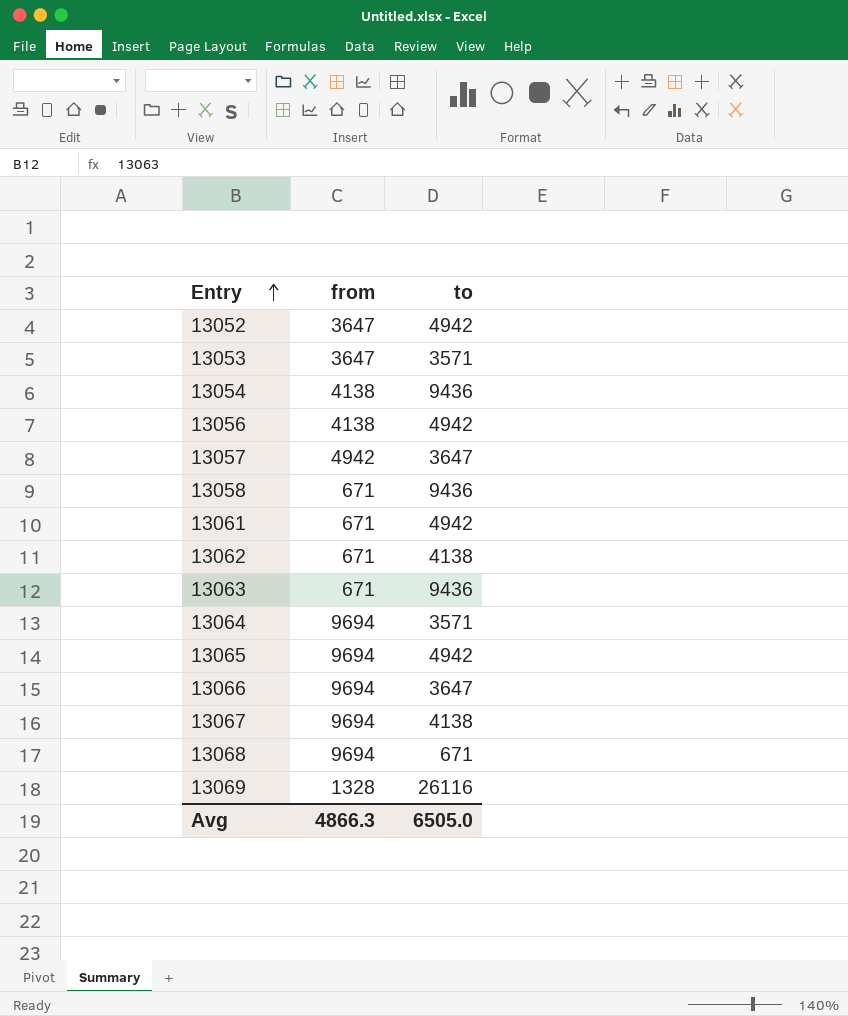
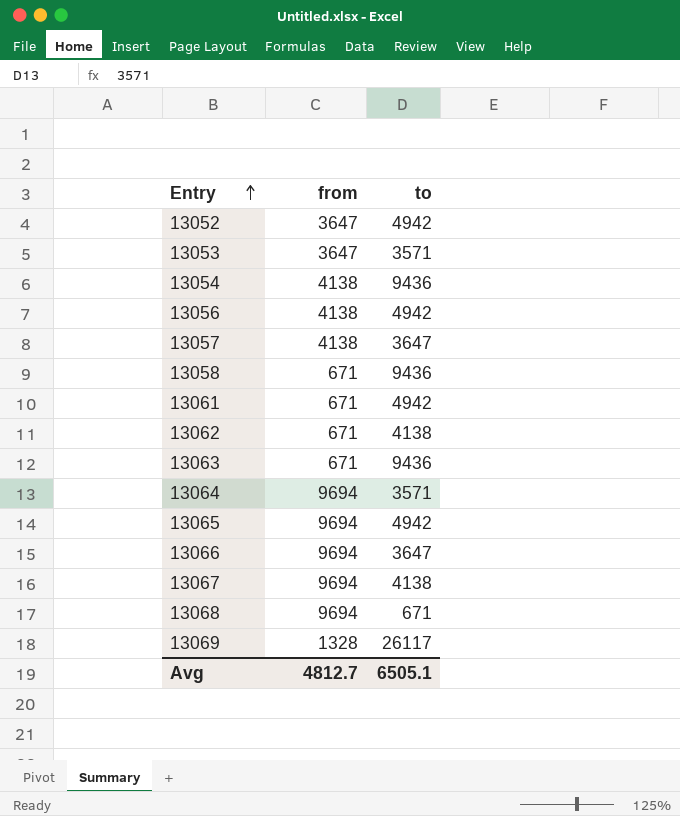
13057 | from: 4942 -> 4138
13069 | to: 26116 -> 26117
Avg | from: 4866.3 -> 4812.7
Avg | to: 6505.0 -> 6505.1

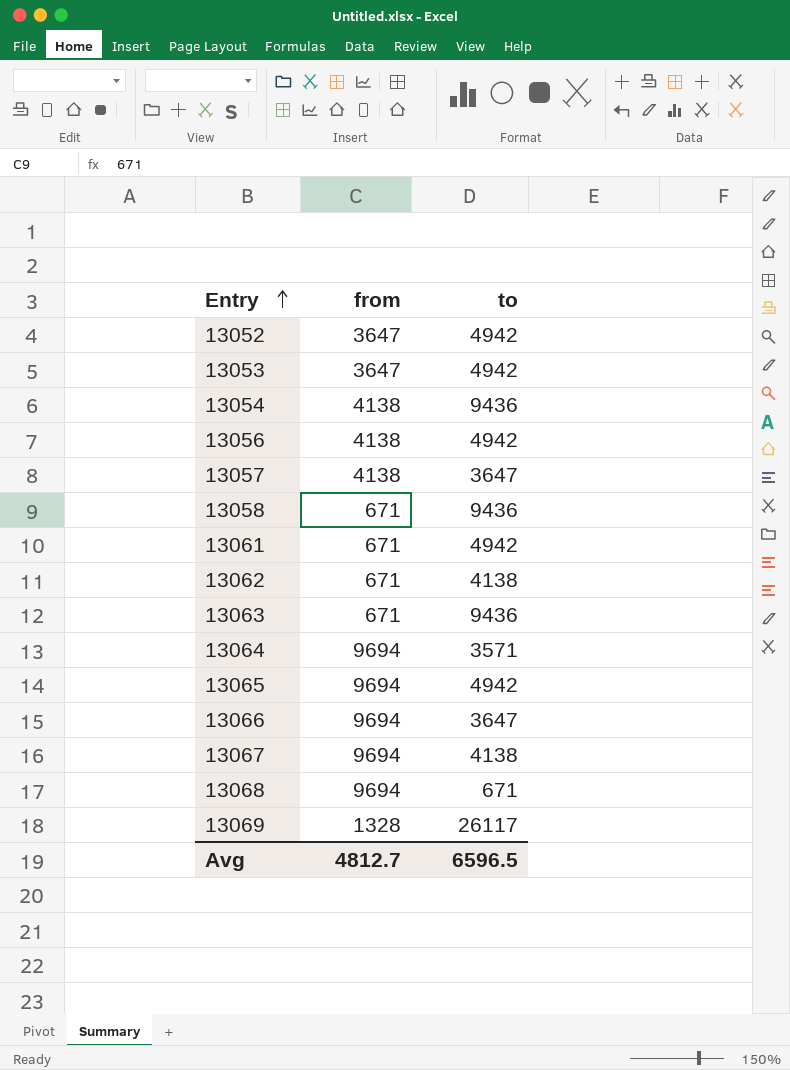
13053 | to: 3571 -> 4942
Avg | to: 6505.1 -> 6596.5

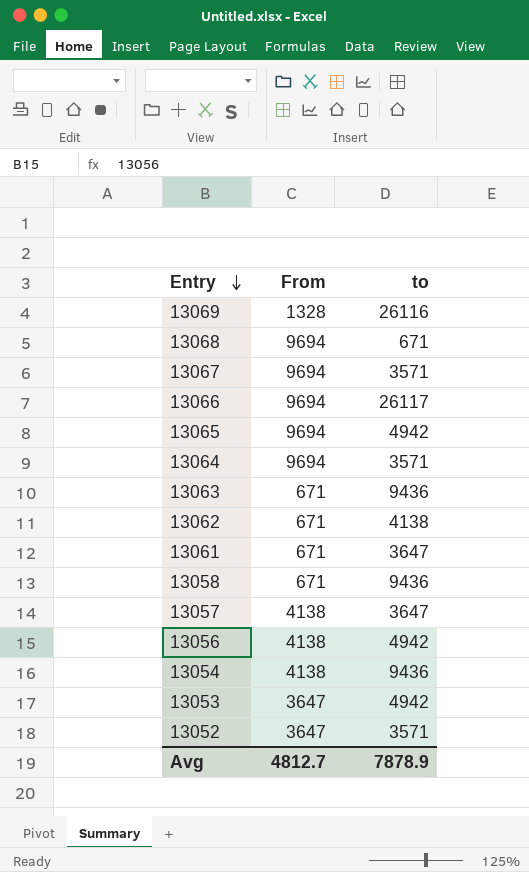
row order: Entry ascending -> Entry descending
column name: from -> From
13069 | to: 26117 -> 26116
13067 | to: 4138 -> 3571
13066 | to: 3647 -> 26117
13061 | to: 4942 -> 3647
13052 | to: 4942 -> 3571
Avg | to: 6596.5 -> 7878.9

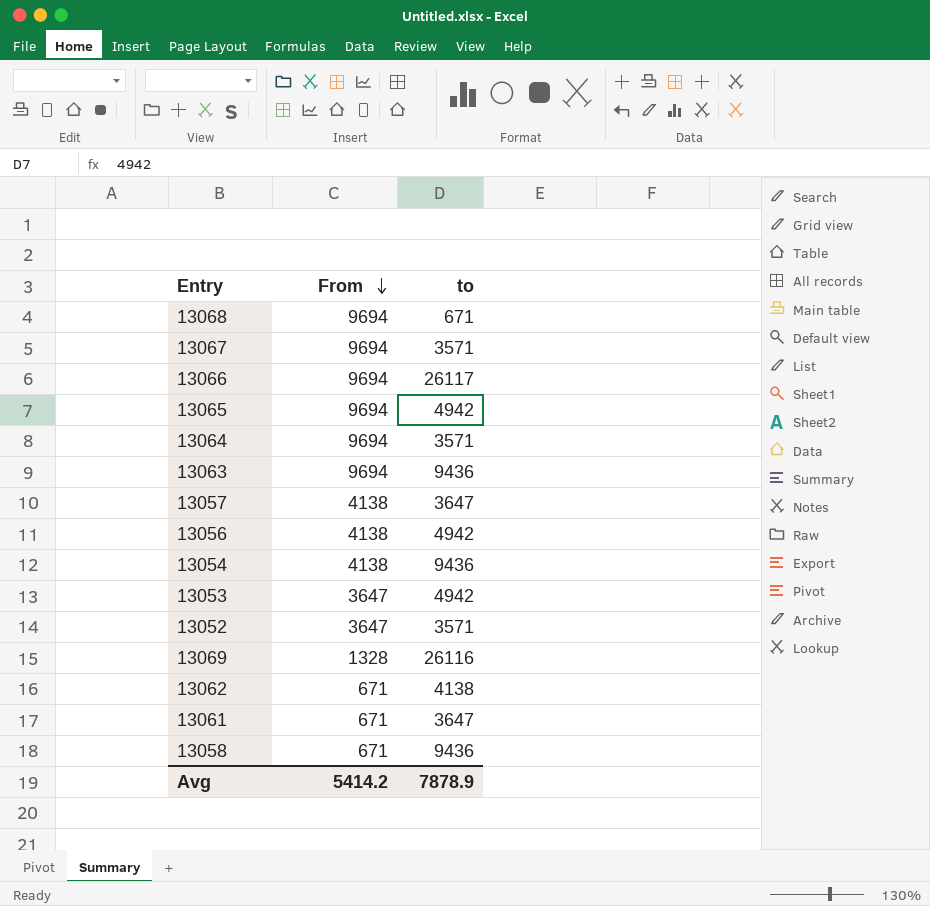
row order: Entry descending -> From descending
13063 | From: 671 -> 9694
Avg | From: 4812.7 -> 5414.2

